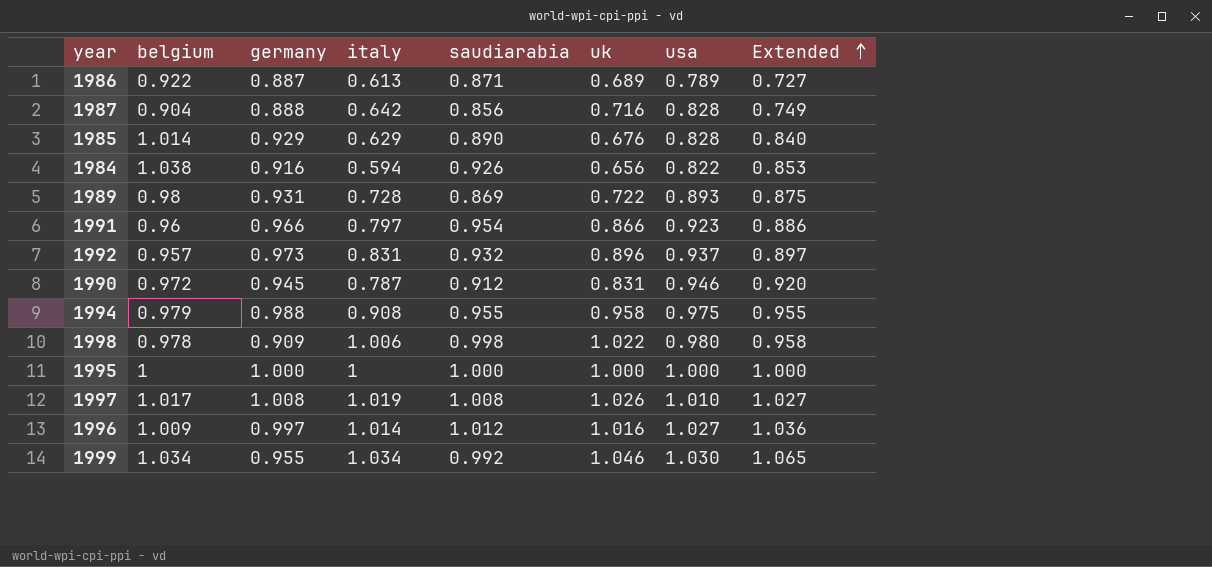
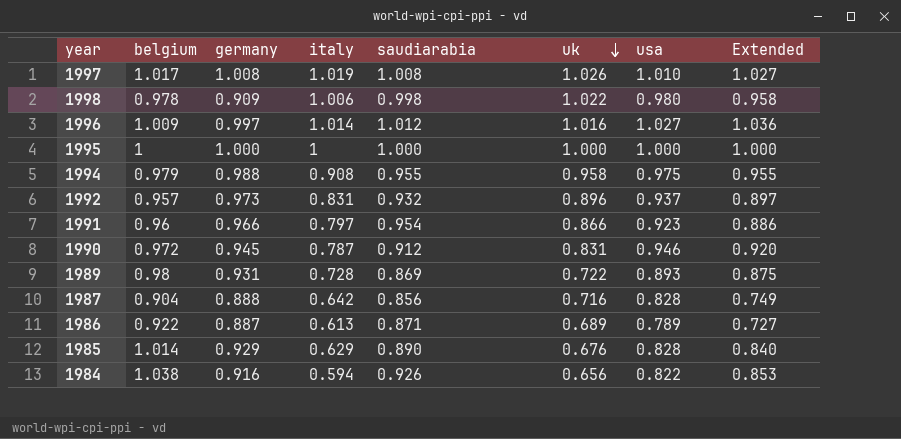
row order: Extended ascending -> uk descending
row 1999: 1.034 | 0.955 | 1.034 | 0.992 | 1.046 | 1.030 | 1.065 -> none

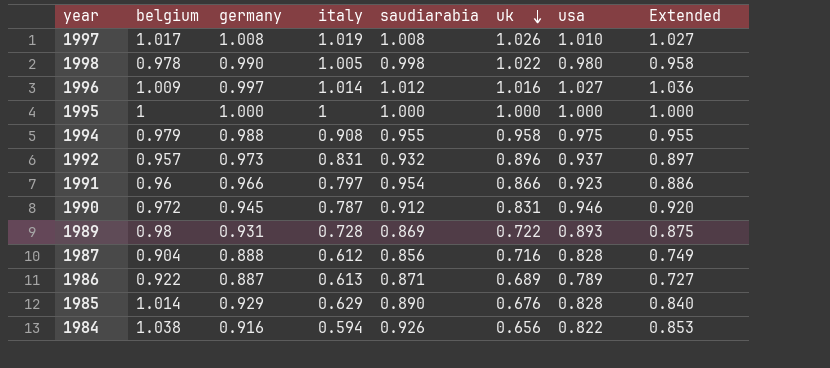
1998 | germany: 0.909 -> 0.990
1998 | italy: 1.006 -> 1.005
1987 | italy: 0.642 -> 0.612

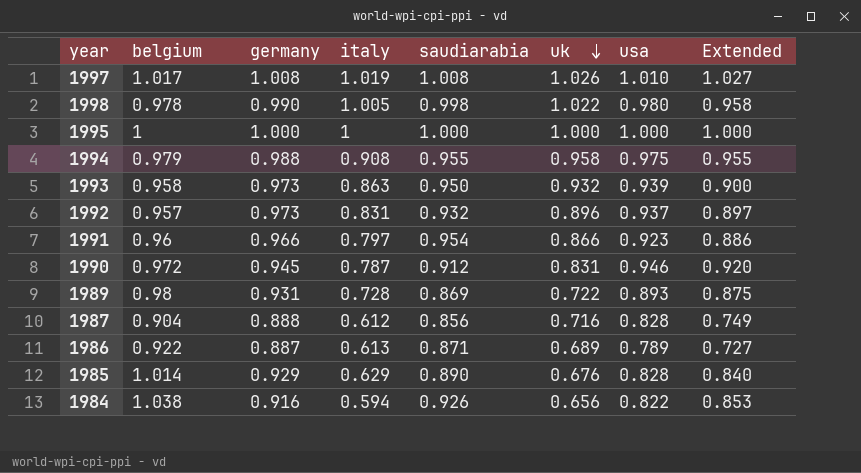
row 1996: 1.009 | 0.997 | 1.014 | 1.012 | 1.016 | 1.027 | 1.036 -> none
row 1993: none -> 0.958 | 0.973 | 0.863 | 0.950 | 0.932 | 0.939 | 0.900

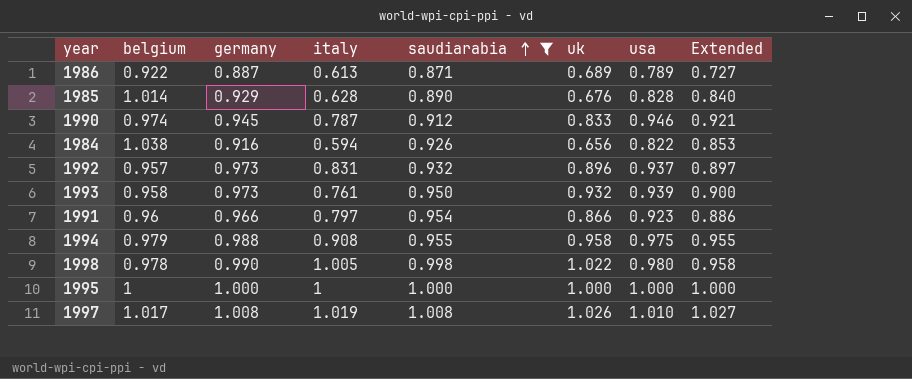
filter: none -> saudiarabia >= 0.871
row order: uk descending -> saudiarabia ascending
1985 | italy: 0.629 -> 0.628
1990 | belgium: 0.972 -> 0.974
1990 | uk: 0.831 -> 0.833
1990 | Extended: 0.920 -> 0.921
1993 | italy: 0.863 -> 0.761

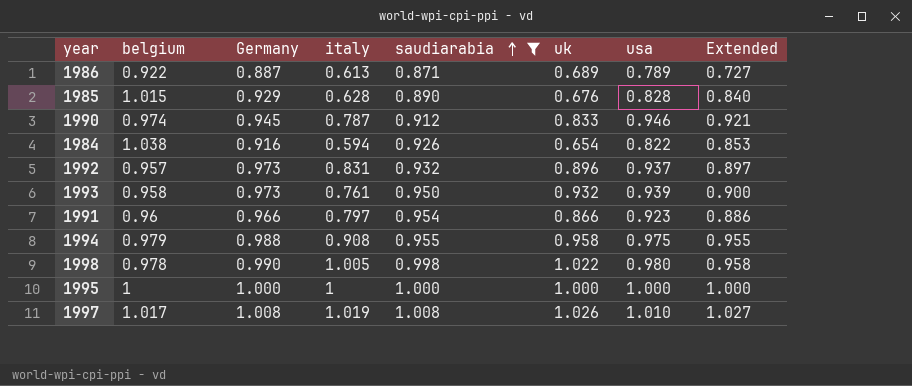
column name: germany -> Germany
1985 | belgium: 1.014 -> 1.015
1984 | uk: 0.656 -> 0.654

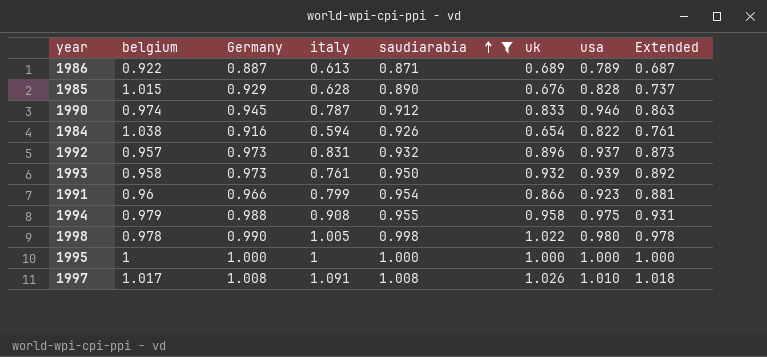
column Extended | formula: [belgium] * [usa] -> [saudiarabia] * [usa]
1991 | italy: 0.797 -> 0.799
1997 | italy: 1.019 -> 1.091

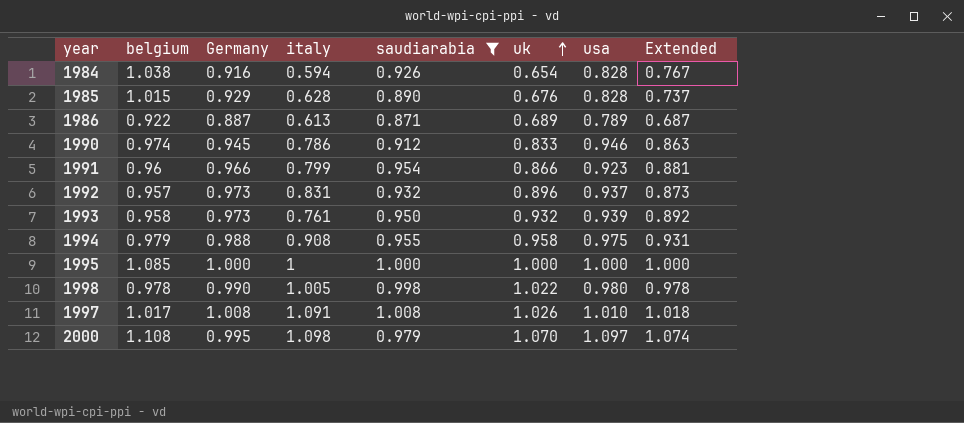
row order: saudiarabia ascending -> uk ascending
1984 | usa: 0.822 -> 0.828
1984 | Extended: 0.761 -> 0.767
1990 | italy: 0.787 -> 0.786
1995 | belgium: 1 -> 1.085
row 2000: none -> 1.108 | 0.995 | 1.098 | 0.979 | 1.070 | 1.097 | 1.074

